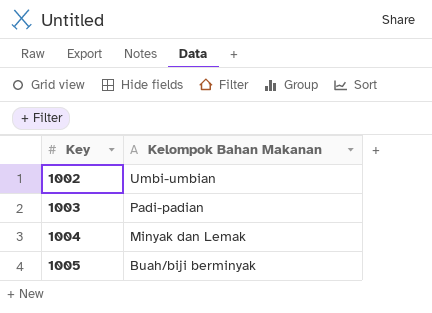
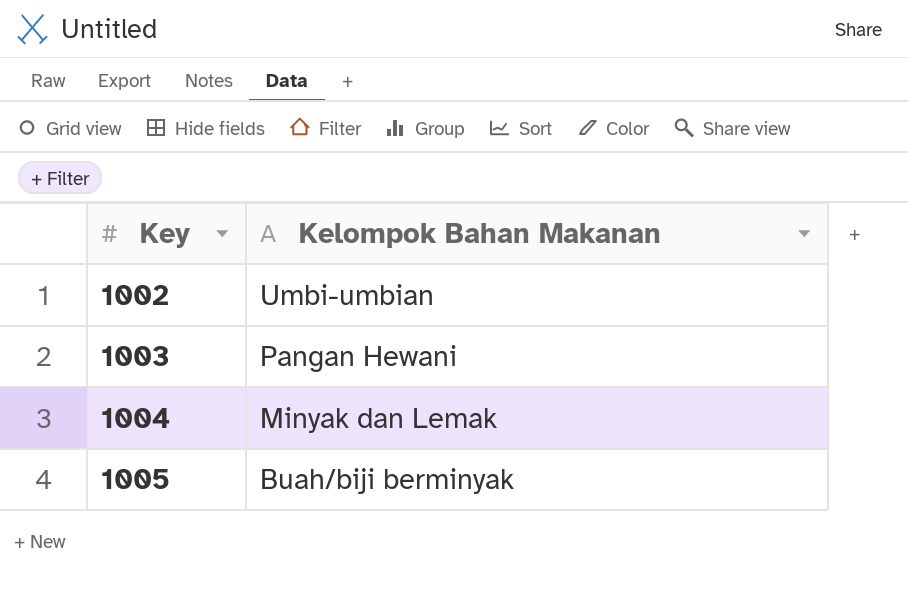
1003 | Kelompok Bahan Makanan: Padi-padian -> Pangan Hewani

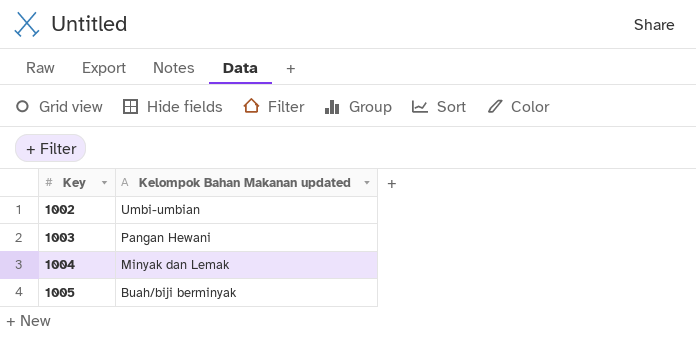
column name: Kelompok Bahan Makanan -> Kelompok Bahan Makanan updated

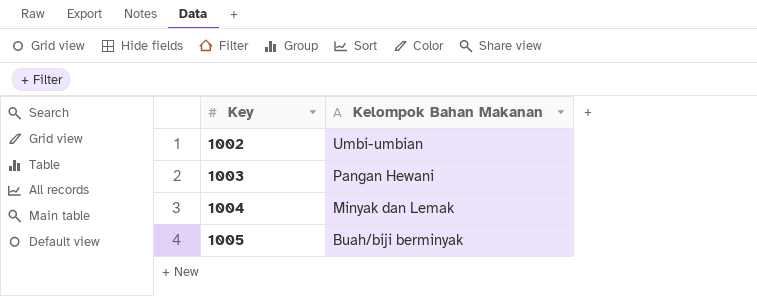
column name: Kelompok Bahan Makanan updated -> Kelompok Bahan Makanan

